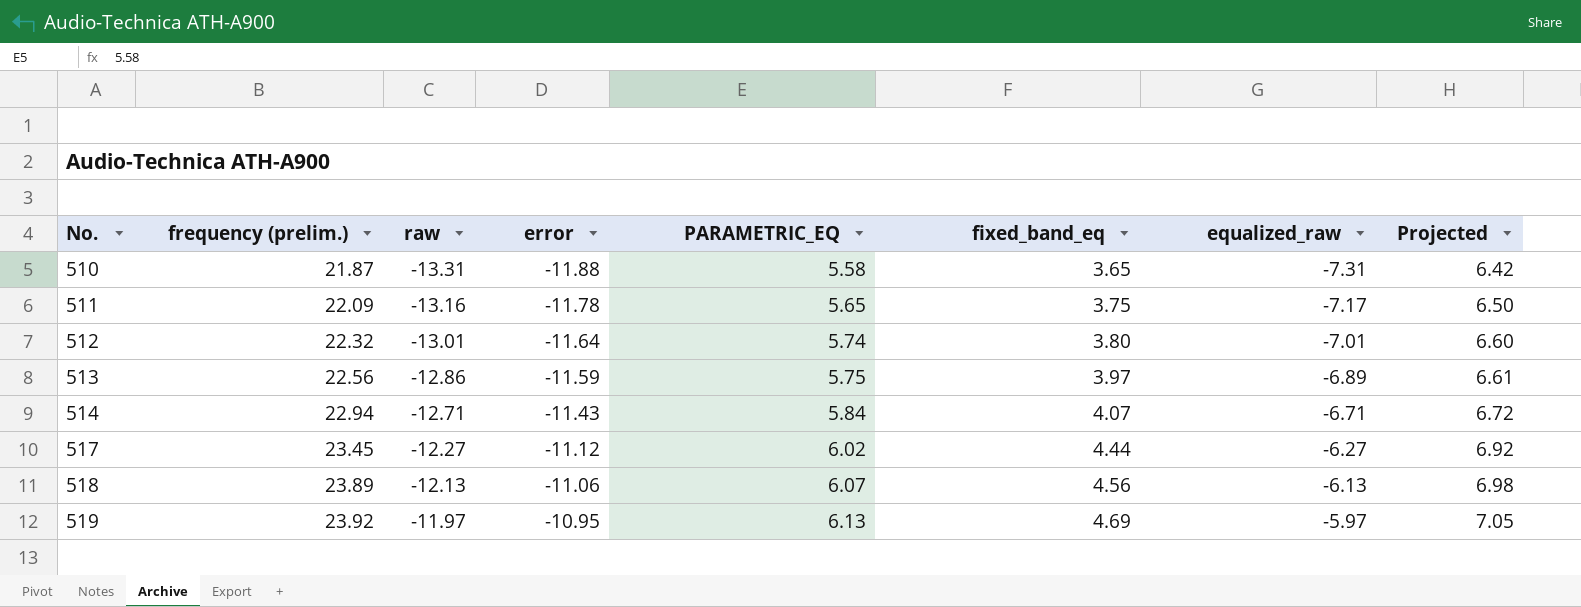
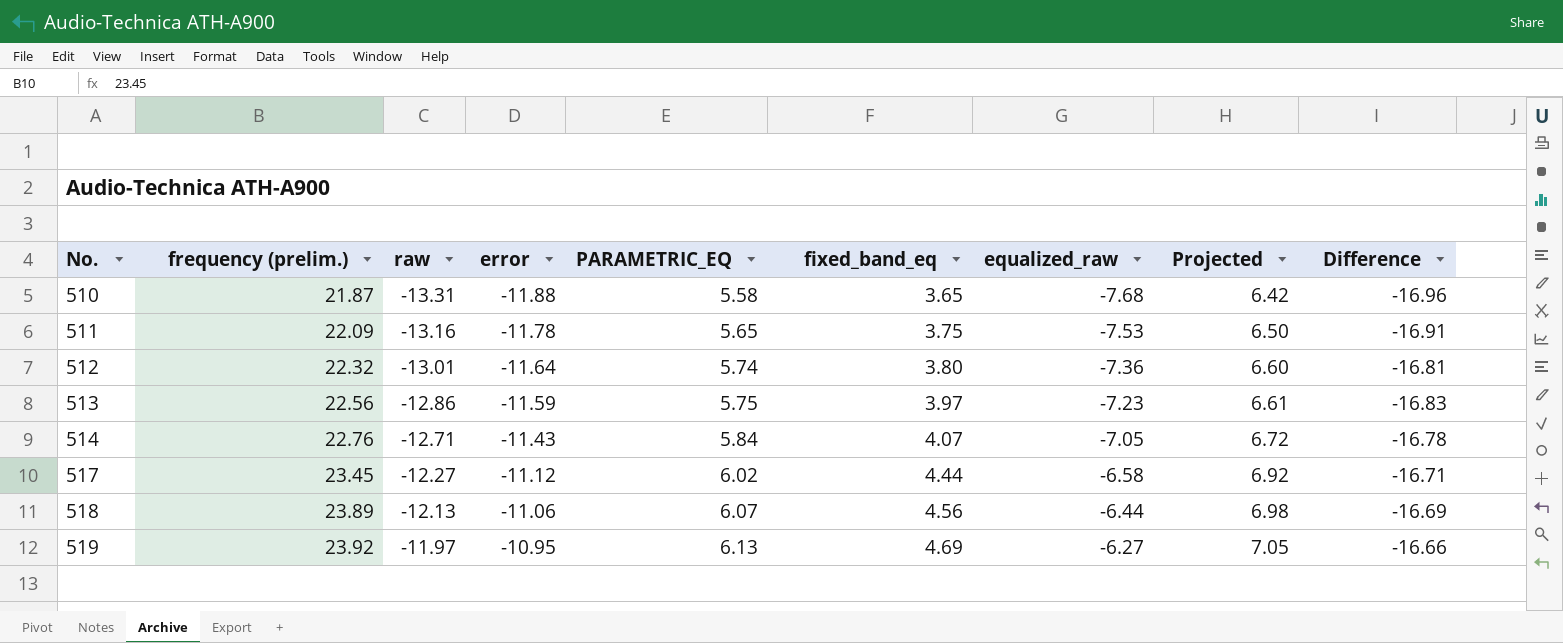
column Difference | formula: none -> [raw] - [fixed_band_eq]
510 | equalized_raw: -7.31 -> -7.68
511 | equalized_raw: -7.17 -> -7.53
512 | equalized_raw: -7.01 -> -7.36
513 | equalized_raw: -6.89 -> -7.23
514 | frequency (prelim.): 22.94 -> 22.76
514 | equalized_raw: -6.71 -> -7.05
517 | equalized_raw: -6.27 -> -6.58
518 | equalized_raw: -6.13 -> -6.44
519 | equalized_raw: -5.97 -> -6.27

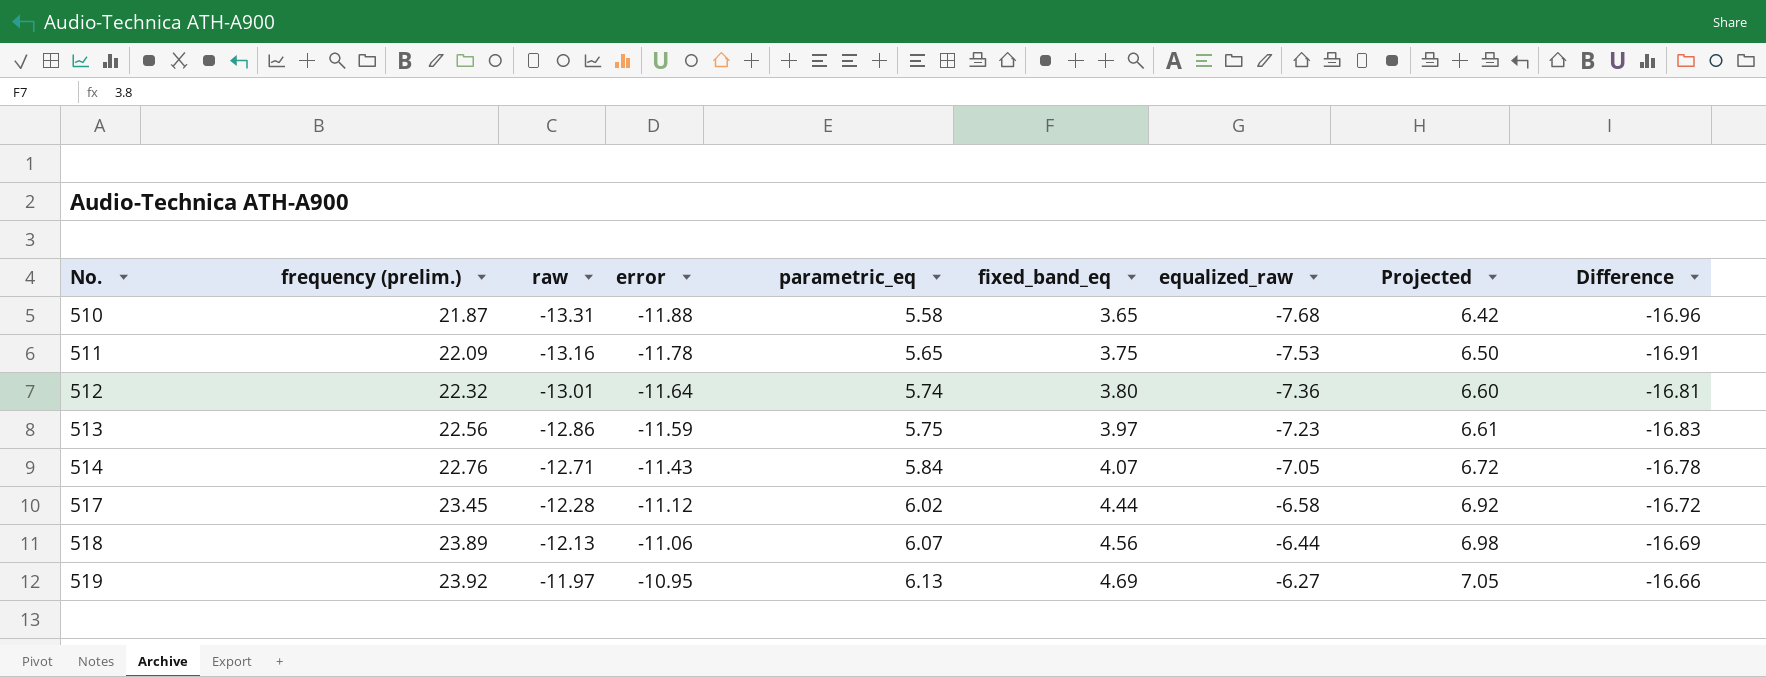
column name: PARAMETRIC_EQ -> parametric_eq
517 | raw: -12.27 -> -12.28
517 | Difference: -16.71 -> -16.72

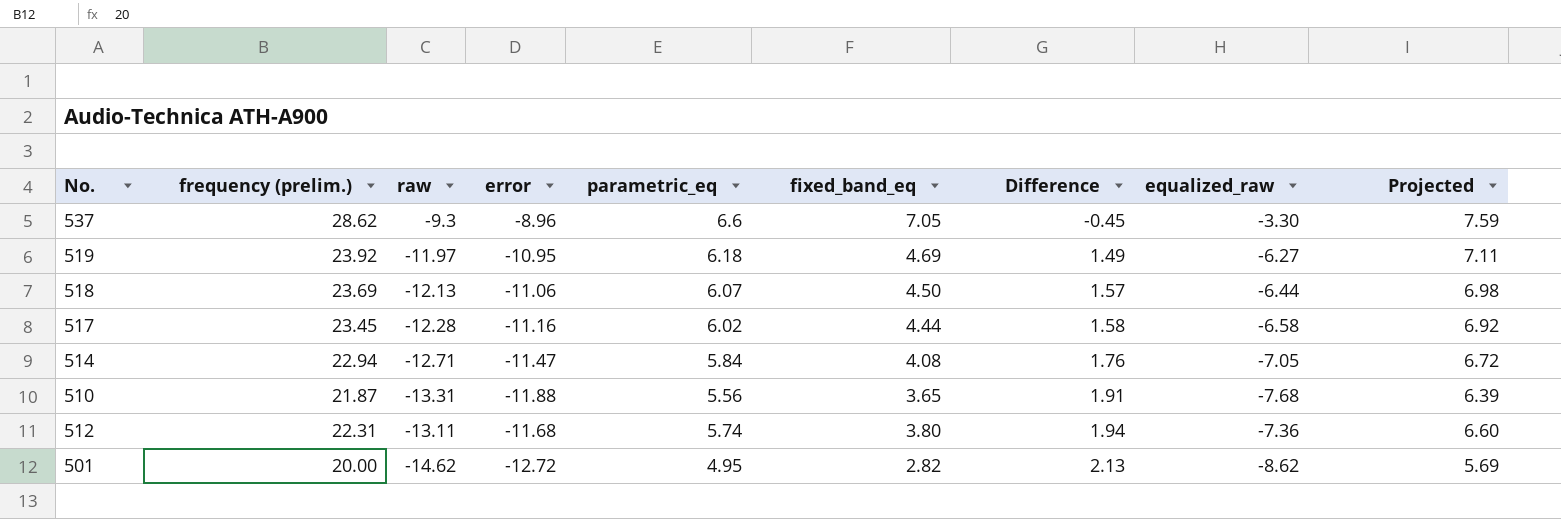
row order: No. ascending -> Difference ascending
column Difference | formula: [raw] - [fixed_band_eq] -> [parametric_eq] - [fixed_band_eq]
column Difference | position: 9 -> 7
row 511: 22.09 | -13.16 | -11.78 | 5.65 | 3.75 | -7.53 | 6.50 | -16.91 -> none
row 513: 22.56 | -12.86 | -11.59 | 5.75 | 3.97 | -7.23 | 6.61 | -16.83 -> none
row 537: none -> 28.62 | -9.3 | -8.96 | 6.6 | 7.05 | -0.45 | -3.30 | 7.59
519 | parametric_eq: 6.13 -> 6.18
519 | Projected: 7.05 -> 7.11
518 | frequency (prelim.): 23.89 -> 23.69
518 | fixed_band_eq: 4.56 -> 4.50
517 | error: -11.12 -> -11.16
514 | frequency (prelim.): 22.76 -> 22.94
514 | error: -11.43 -> -11.47
514 | fixed_band_eq: 4.07 -> 4.08
510 | parametric_eq: 5.58 -> 5.56
510 | Projected: 6.42 -> 6.39
512 | frequency (prelim.): 22.32 -> 22.31
512 | raw: -13.01 -> -13.11
512 | error: -11.64 -> -11.68
row 501: none -> 20.00 | -14.62 | -12.72 | 4.95 | 2.82 | 2.13 | -8.62 | 5.69

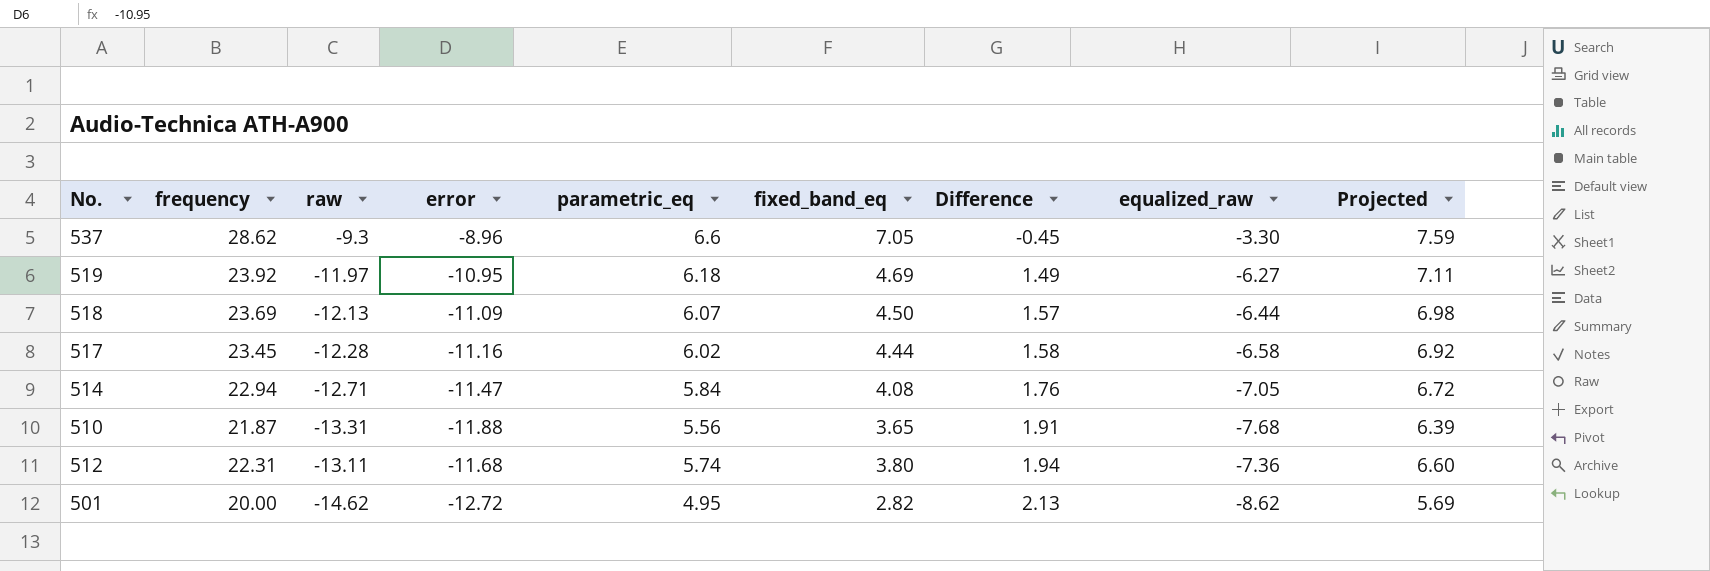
column name: frequency (prelim.) -> frequency
518 | error: -11.06 -> -11.09

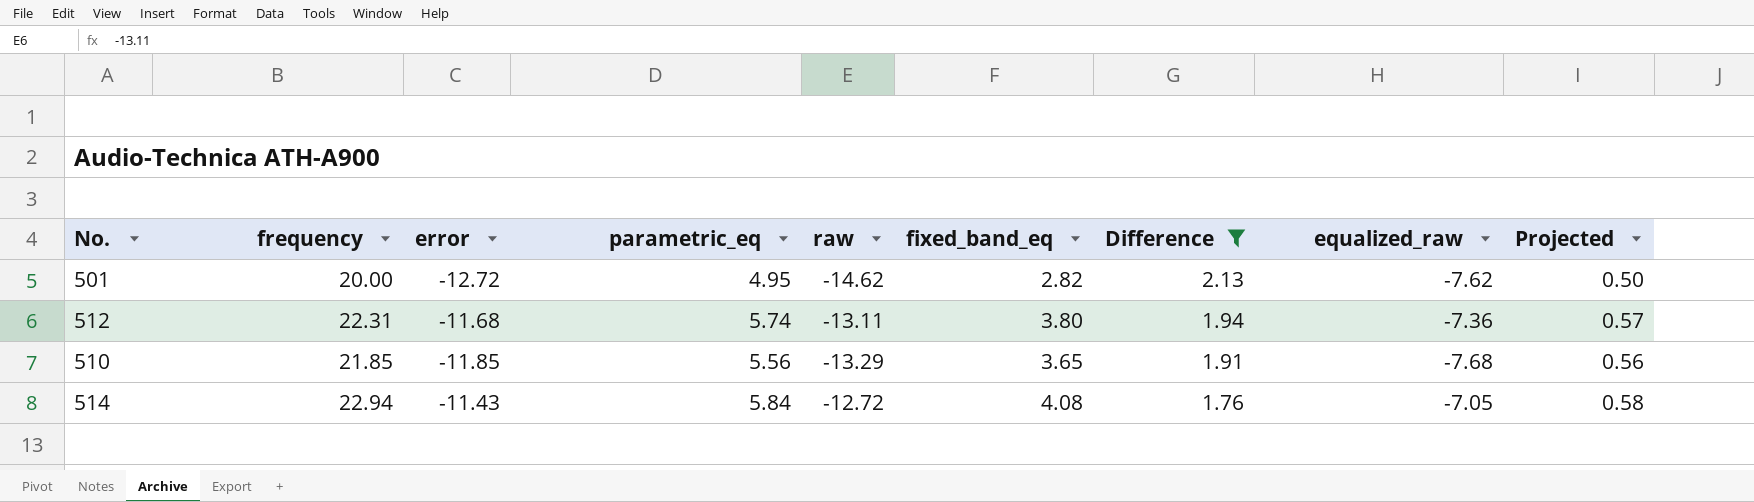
filter: none -> Difference >= 1.76
row order: Difference ascending -> Difference descending
column raw | position: 3 -> 5
column Projected | formula: [parametric_eq] * 1.15 -> [parametric_eq] * 0.1
501 | equalized_raw: -8.62 -> -7.62
510 | frequency: 21.87 -> 21.85
510 | error: -11.88 -> -11.85
510 | raw: -13.31 -> -13.29
514 | error: -11.47 -> -11.43
514 | raw: -12.71 -> -12.72

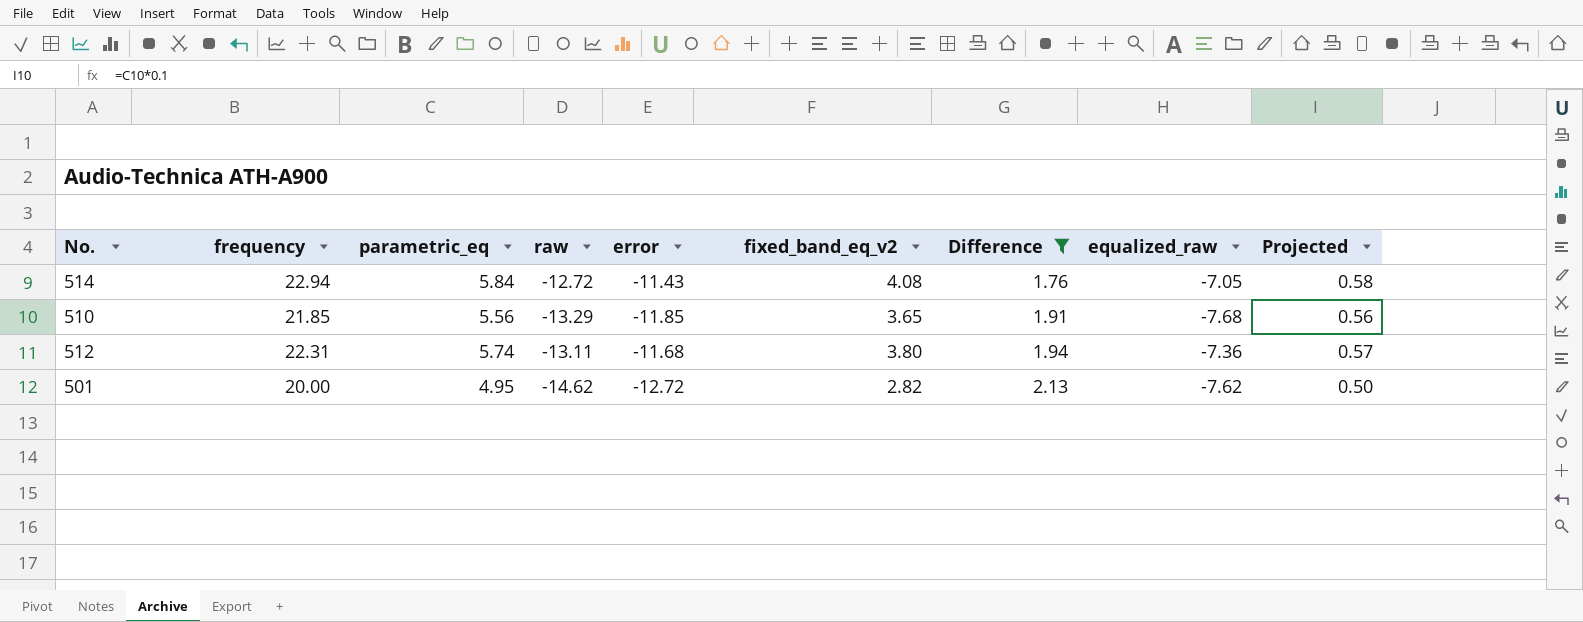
row order: Difference descending -> Difference ascending
column error | position: 3 -> 5
column name: fixed_band_eq -> fixed_band_eq_v2

